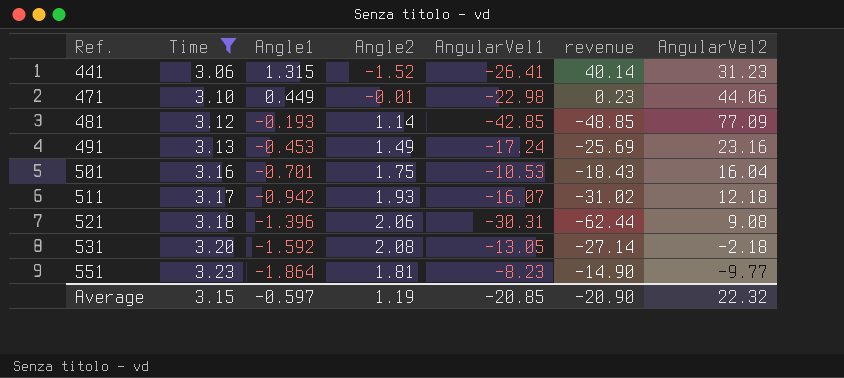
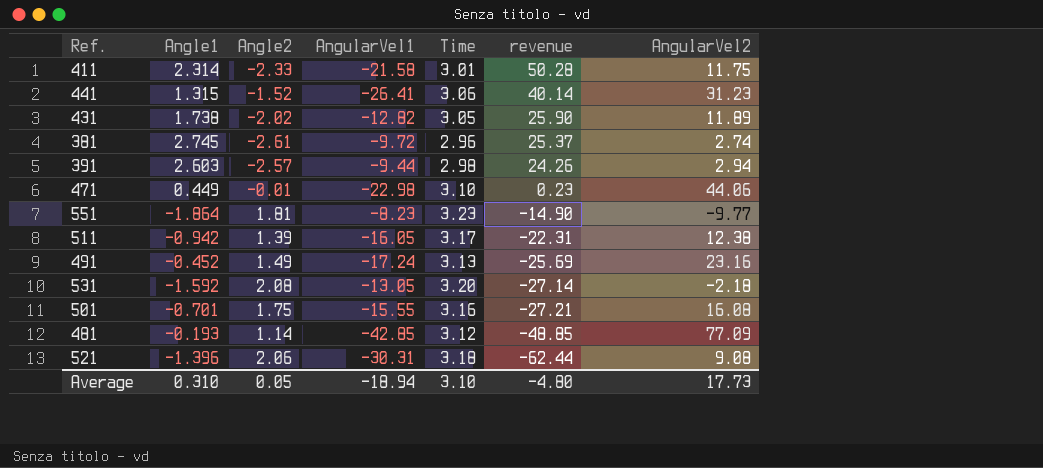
filter: Time >= 3.06 -> none
row order: Ref. ascending -> revenue descending
column Time | position: 2 -> 5
511 | Angle2: 1.93 -> 1.39
511 | AngularVel1: -16.07 -> -16.05
511 | revenue: -31.02 -> -22.31
511 | AngularVel2: 12.18 -> 12.38
491 | Angle1: -0.453 -> -0.452
501 | AngularVel1: -10.53 -> -15.55
501 | revenue: -18.43 -> -27.21
501 | AngularVel2: 16.04 -> 16.08
Average | Angle1: -0.597 -> 0.310
Average | Angle2: 1.19 -> 0.05
Average | AngularVel1: -20.85 -> -18.94
Average | Time: 3.15 -> 3.10
Average | revenue: -20.90 -> -4.80
Average | AngularVel2: 22.32 -> 17.73

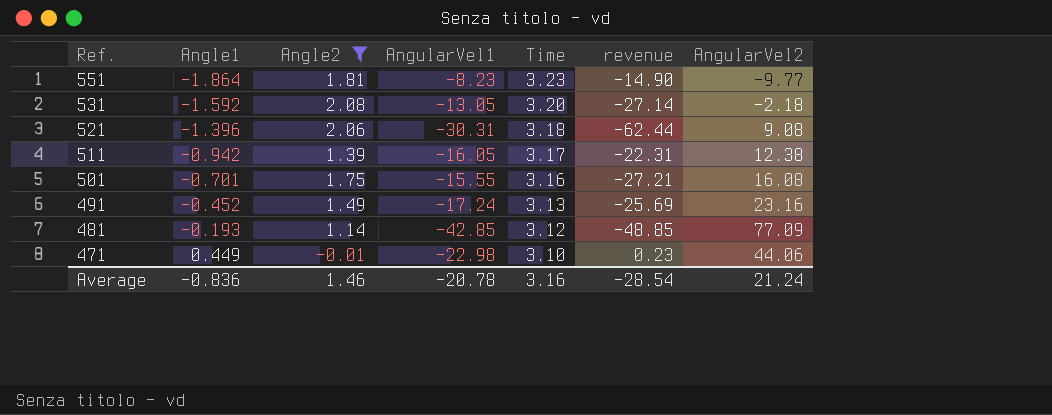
filter: none -> Angle2 >= -0.01
row order: revenue descending -> Ref. descending
Average | Angle1: 0.310 -> -0.836
Average | Angle2: 0.05 -> 1.46
Average | AngularVel1: -18.94 -> -20.78
Average | Time: 3.10 -> 3.16
Average | revenue: -4.80 -> -28.54
Average | AngularVel2: 17.73 -> 21.24

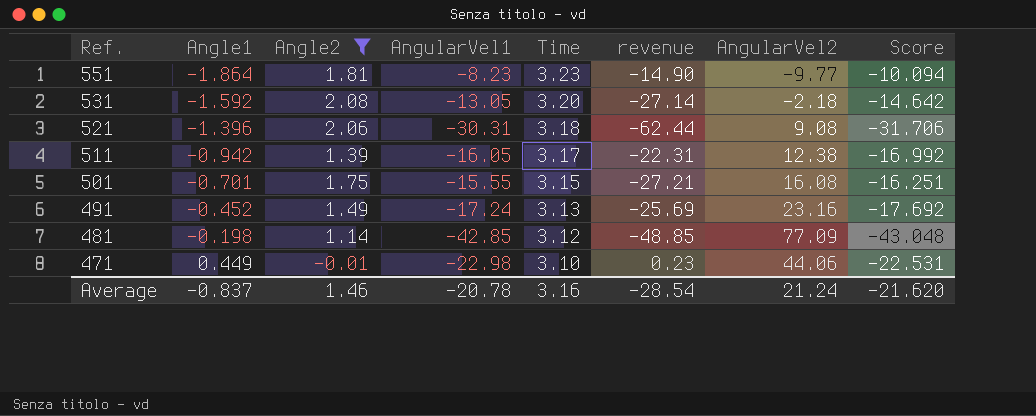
column Score | formula: none -> [Angle1] + [AngularVel1]
501 | Time: 3.16 -> 3.15
481 | Angle1: -0.193 -> -0.198
Average | Angle1: -0.836 -> -0.837

